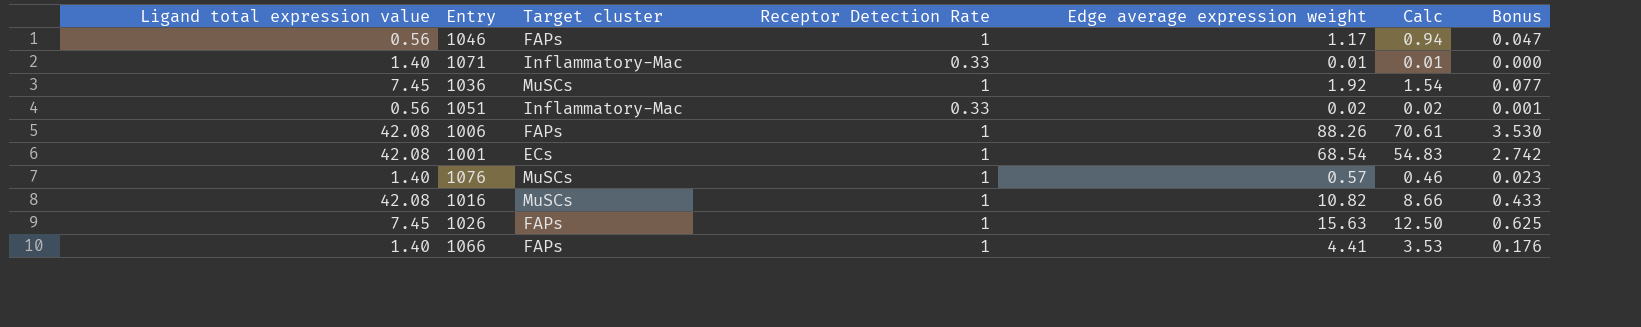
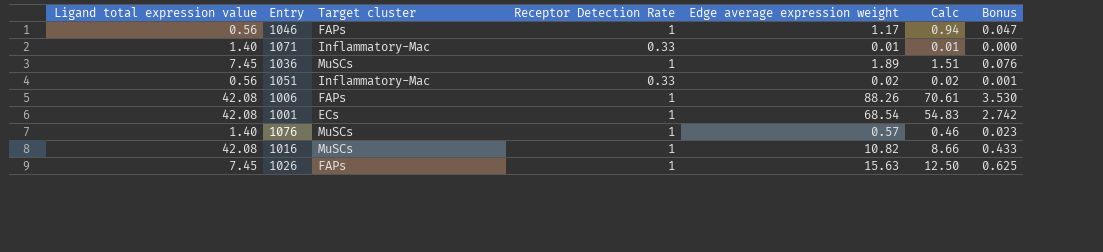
row 1066: 1.40 | FAPs | 1 | 4.41 | 3.53 | 0.176 -> none
1036 | Edge average expression weight: 1.92 -> 1.89
1036 | Calc: 1.54 -> 1.51
1036 | Bonus: 0.077 -> 0.076

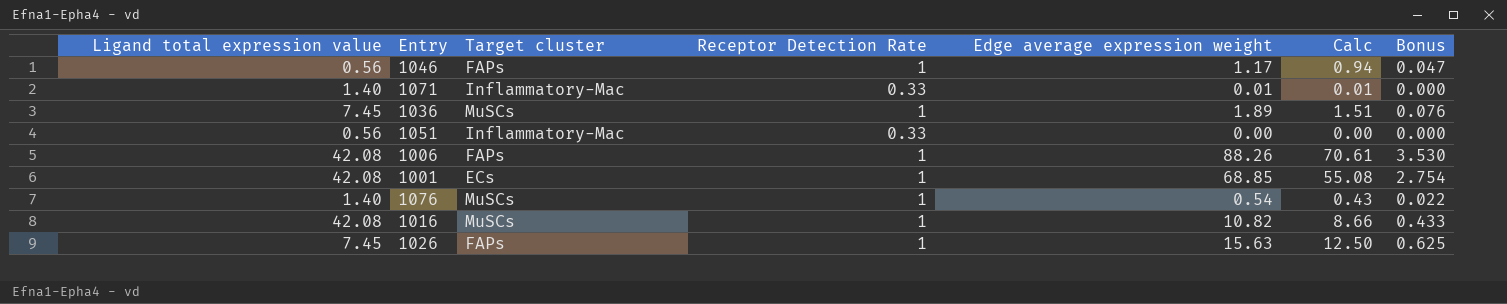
1051 | Edge average expression weight: 0.02 -> 0.00
1051 | Calc: 0.02 -> 0.00
1051 | Bonus: 0.001 -> 0.000
1001 | Edge average expression weight: 68.54 -> 68.85
1001 | Calc: 54.83 -> 55.08
1001 | Bonus: 2.742 -> 2.754
1076 | Edge average expression weight: 0.57 -> 0.54
1076 | Calc: 0.46 -> 0.43
1076 | Bonus: 0.023 -> 0.022

